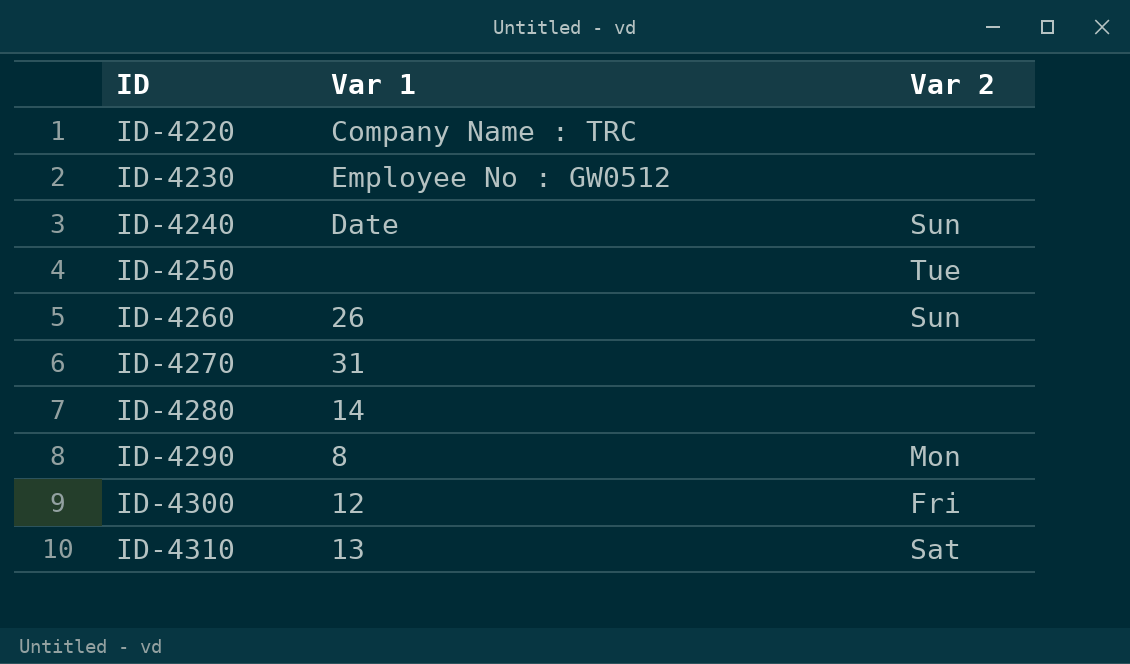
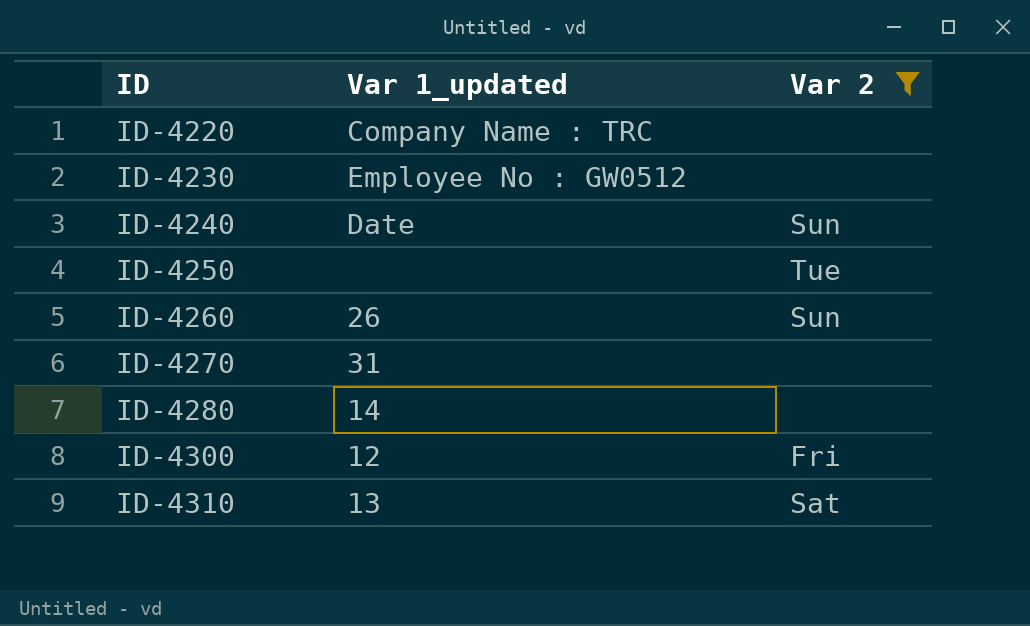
filter: none -> Var 2 != Mon
column name: Var 1 -> Var 1_updated

